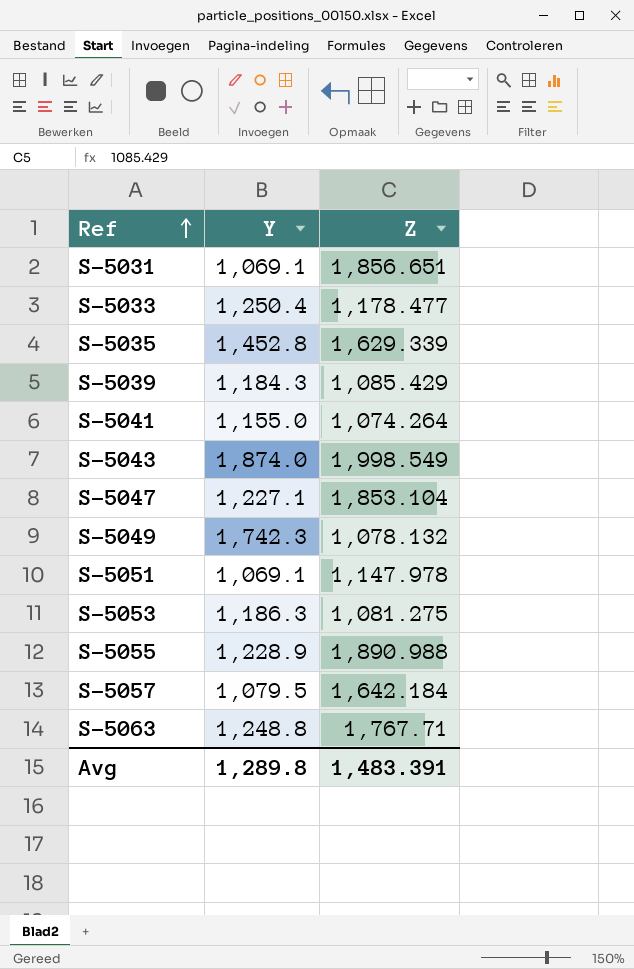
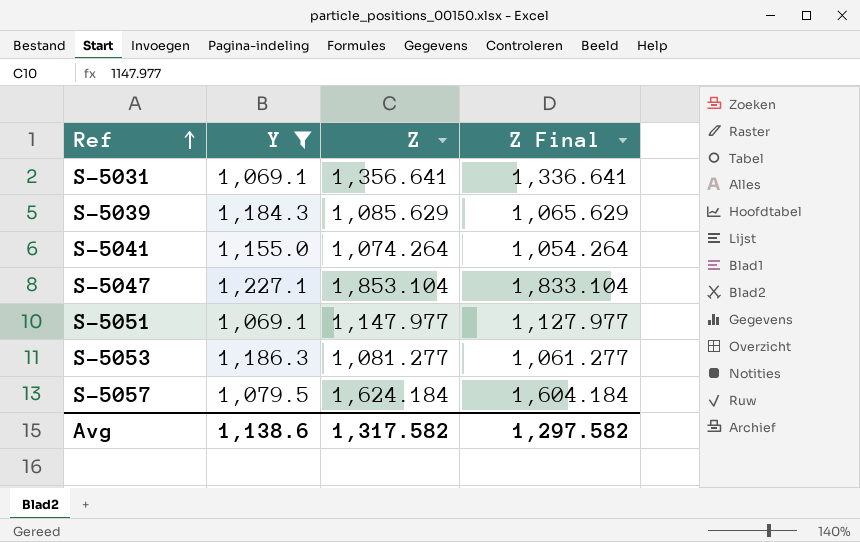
filter: none -> Y <= 1,227.1
column Z Final | formula: none -> [Z] - 20
S-5031 | Z: 1,856.651 -> 1,356.641
S-5039 | Z: 1,085.429 -> 1,085.629
S-5051 | Z: 1,147.978 -> 1,147.977
S-5053 | Z: 1,081.275 -> 1,081.277
S-5057 | Z: 1,642.184 -> 1,624.184
Avg | Y: 1,289.8 -> 1,138.6
Avg | Z: 1,483.391 -> 1,317.582

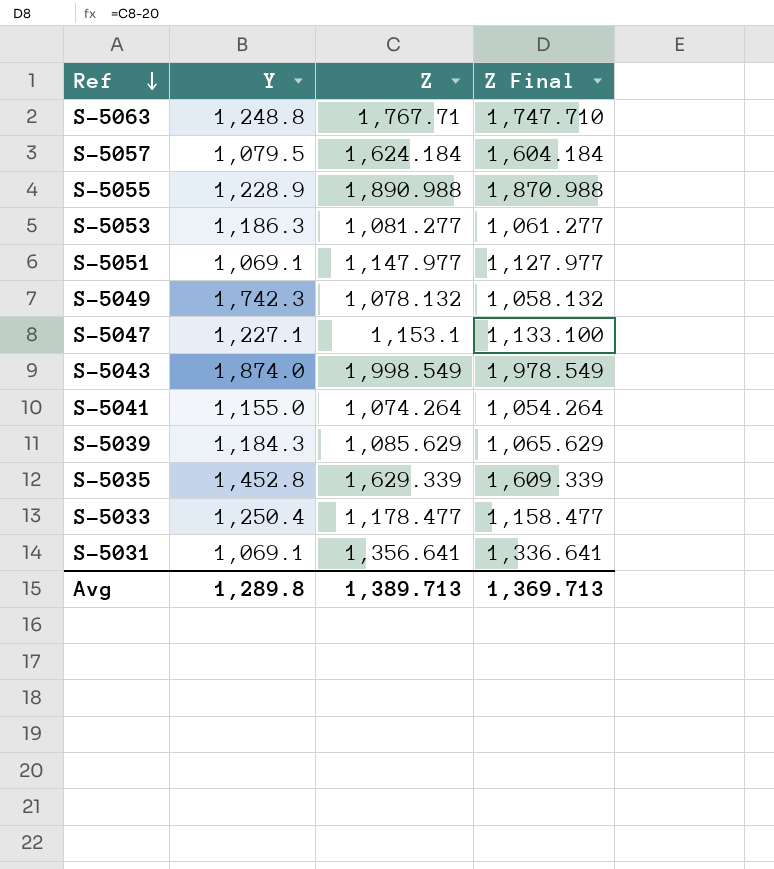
filter: Y <= 1,227.1 -> none
row order: Ref ascending -> Ref descending
S-5047 | Z: 1,853.104 -> 1,153.1
S-5047 | Z Final: 1,833.104 -> 1,133.100
Avg | Y: 1,138.6 -> 1,289.8
Avg | Z: 1,317.582 -> 1,389.713
Avg | Z Final: 1,297.582 -> 1,369.713

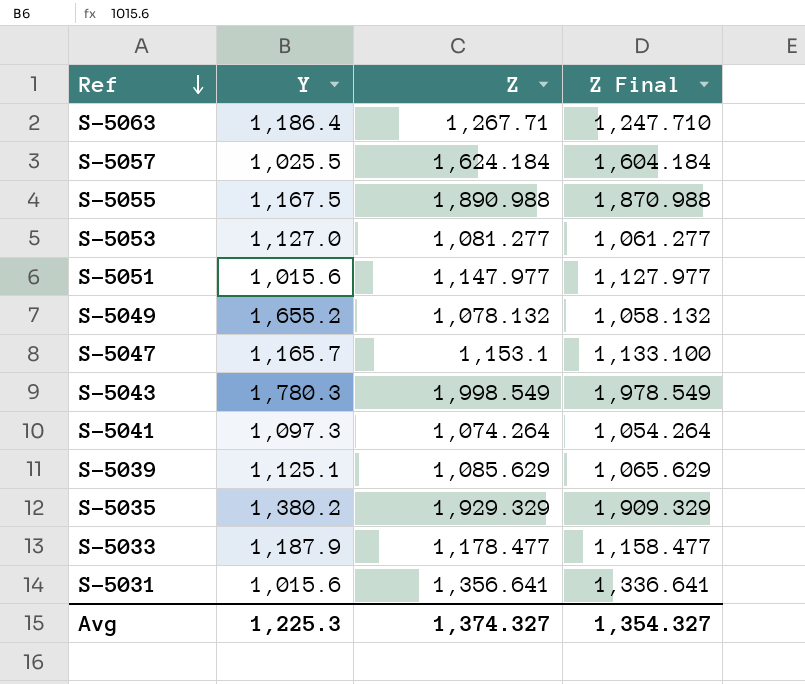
S-5063 | Y: 1,248.8 -> 1,186.4
S-5063 | Z: 1,767.71 -> 1,267.71
S-5063 | Z Final: 1,747.710 -> 1,247.710
S-5057 | Y: 1,079.5 -> 1,025.5
S-5055 | Y: 1,228.9 -> 1,167.5
S-5053 | Y: 1,186.3 -> 1,127.0
S-5051 | Y: 1,069.1 -> 1,015.6
S-5049 | Y: 1,742.3 -> 1,655.2
S-5047 | Y: 1,227.1 -> 1,165.7
S-5043 | Y: 1,874.0 -> 1,780.3
S-5041 | Y: 1,155.0 -> 1,097.3
S-5039 | Y: 1,184.3 -> 1,125.1
S-5035 | Y: 1,452.8 -> 1,380.2
S-5035 | Z: 1,629.339 -> 1,929.329
S-5035 | Z Final: 1,609.339 -> 1,909.329
S-5033 | Y: 1,250.4 -> 1,187.9
S-5031 | Y: 1,069.1 -> 1,015.6
Avg | Y: 1,289.8 -> 1,225.3
Avg | Z: 1,389.713 -> 1,374.327
Avg | Z Final: 1,369.713 -> 1,354.327

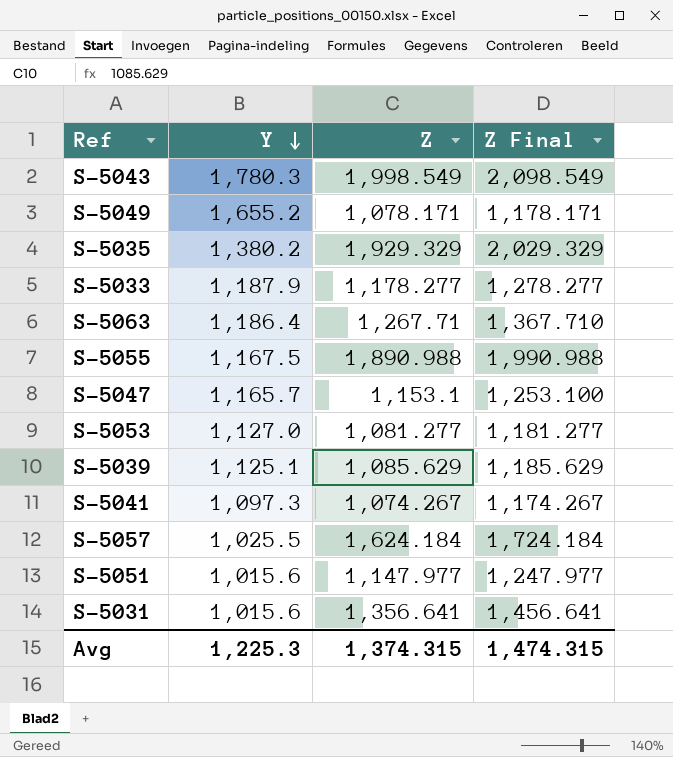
row order: Ref descending -> Y descending
column Z Final | formula: [Z] - 20 -> [Z] + 100
S-5049 | Z: 1,078.132 -> 1,078.171
S-5033 | Z: 1,178.477 -> 1,178.277
S-5041 | Z: 1,074.264 -> 1,074.267
Avg | Z: 1,374.327 -> 1,374.315
Avg | Z Final: 1,354.327 -> 1,474.315

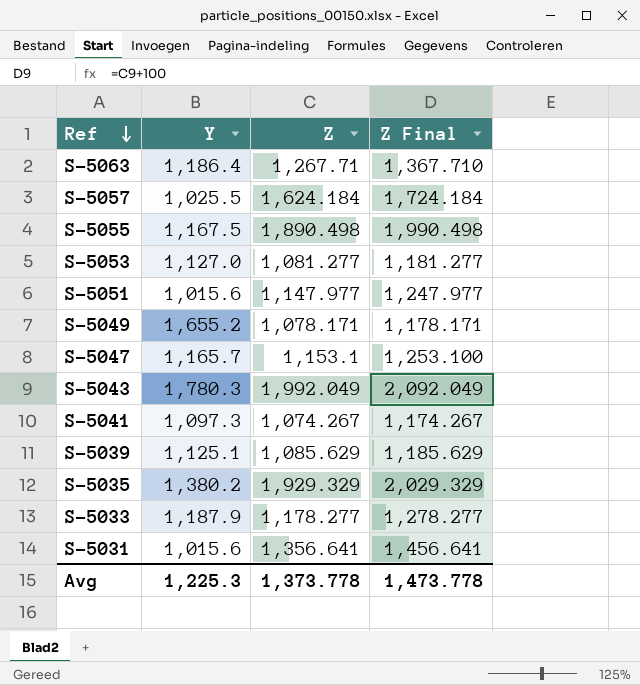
row order: Y descending -> Ref descending
S-5055 | Z: 1,890.988 -> 1,890.498
S-5055 | Z Final: 1,990.988 -> 1,990.498
S-5043 | Z: 1,998.549 -> 1,992.049
S-5043 | Z Final: 2,098.549 -> 2,092.049
Avg | Z: 1,374.315 -> 1,373.778
Avg | Z Final: 1,474.315 -> 1,473.778

